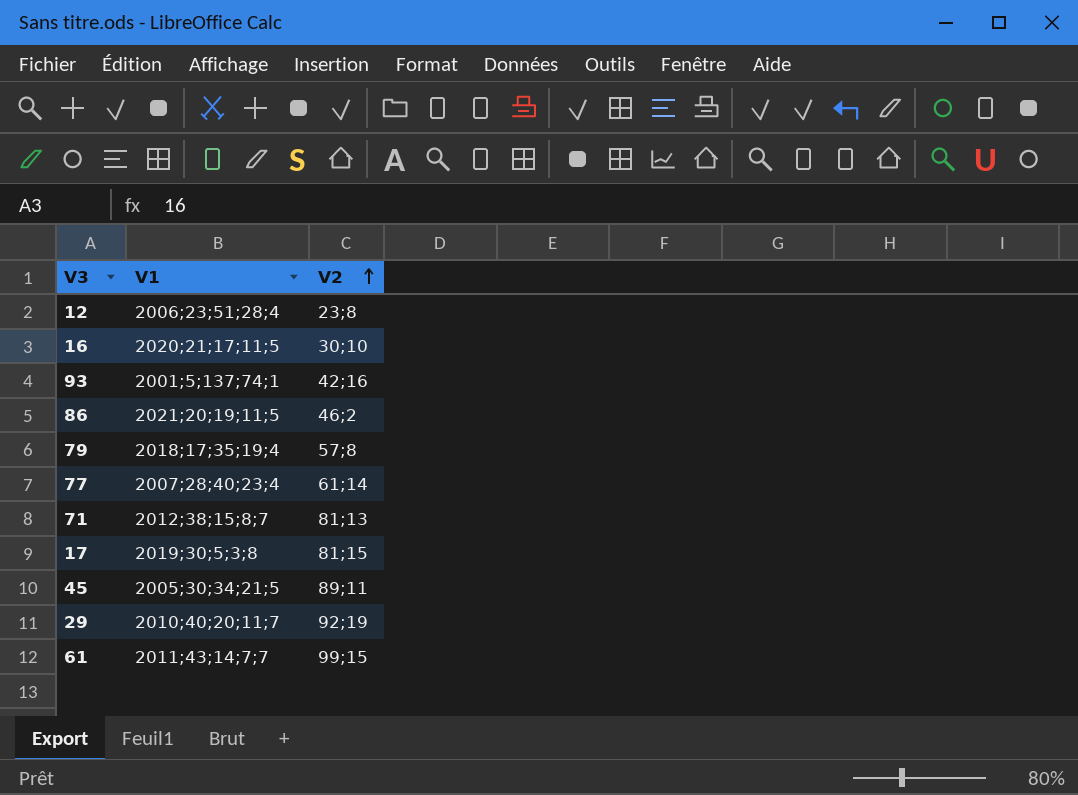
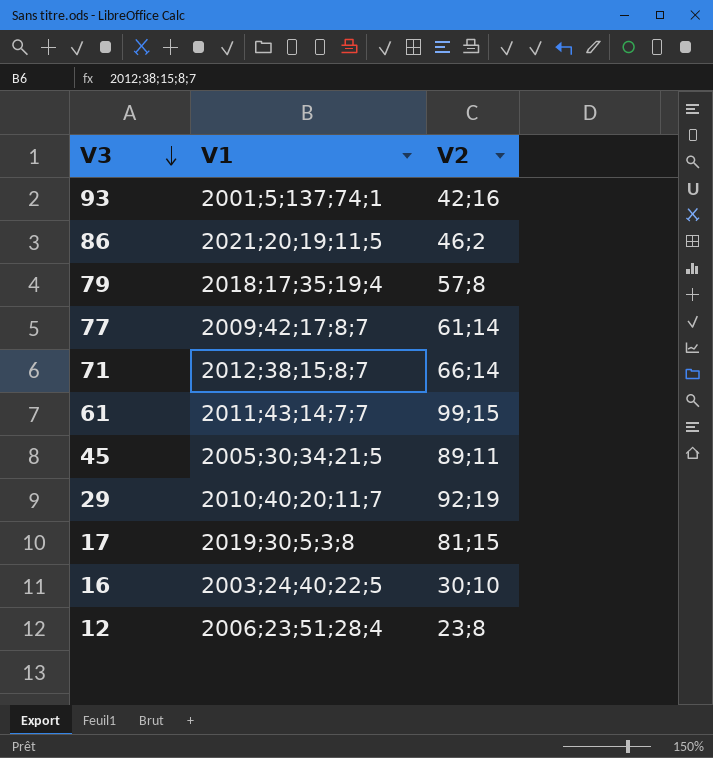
row order: V2 ascending -> V3 descending
77 | V1: 2007;28;40;23;4 -> 2009;42;17;8;7
71 | V2: 81;13 -> 66;14
16 | V1: 2020;21;17;11;5 -> 2003;24;40;22;5

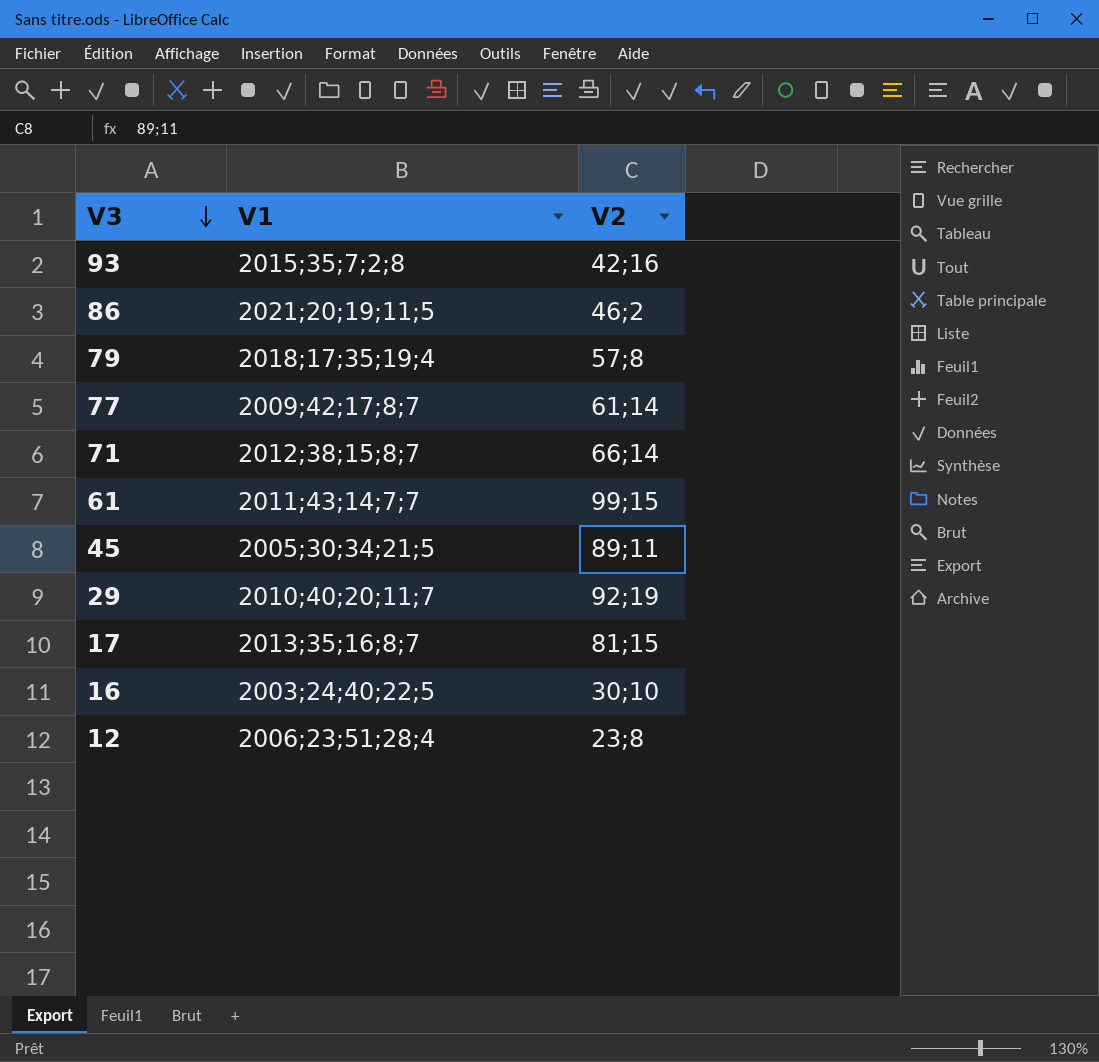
93 | V1: 2001;5;137;74;1 -> 2015;35;7;2;8
17 | V1: 2019;30;5;3;8 -> 2013;35;16;8;7

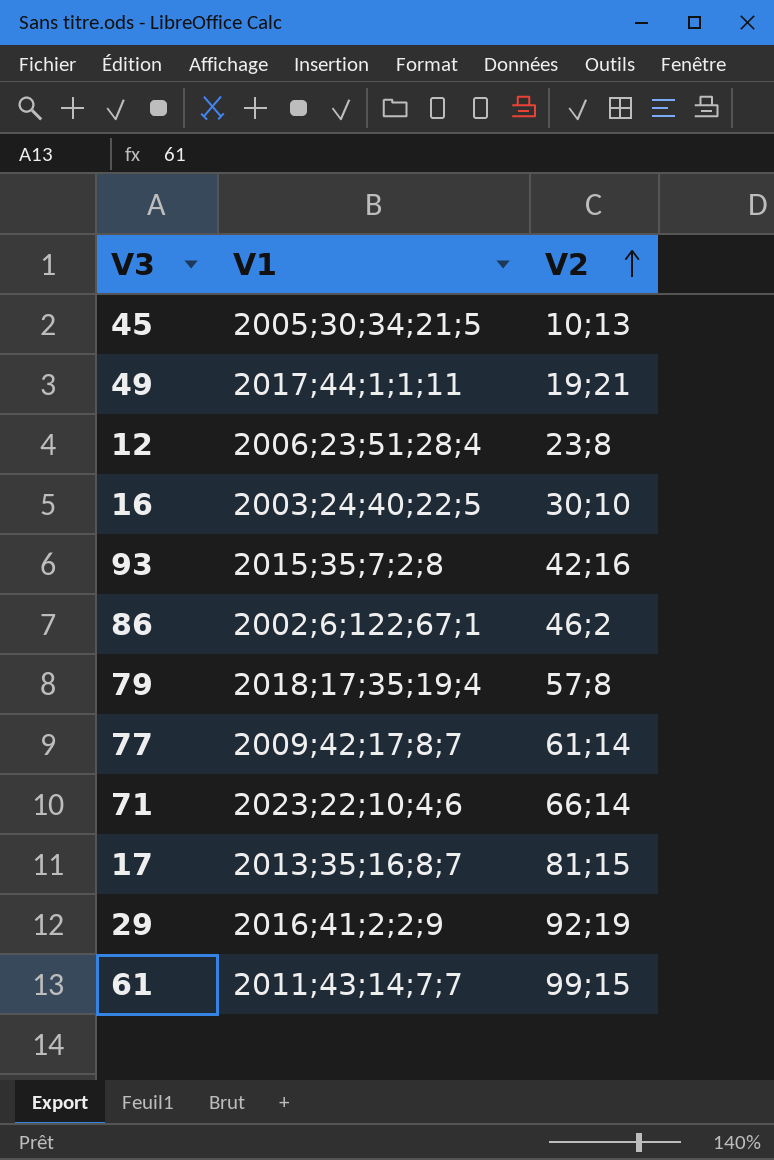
row order: V3 descending -> V2 ascending
45 | V2: 89;11 -> 10;13
row 49: none -> 2017;44;1;1;11 | 19;21
86 | V1: 2021;20;19;11;5 -> 2002;6;122;67;1
71 | V1: 2012;38;15;8;7 -> 2023;22;10;4;6
29 | V1: 2010;40;20;11;7 -> 2016;41;2;2;9

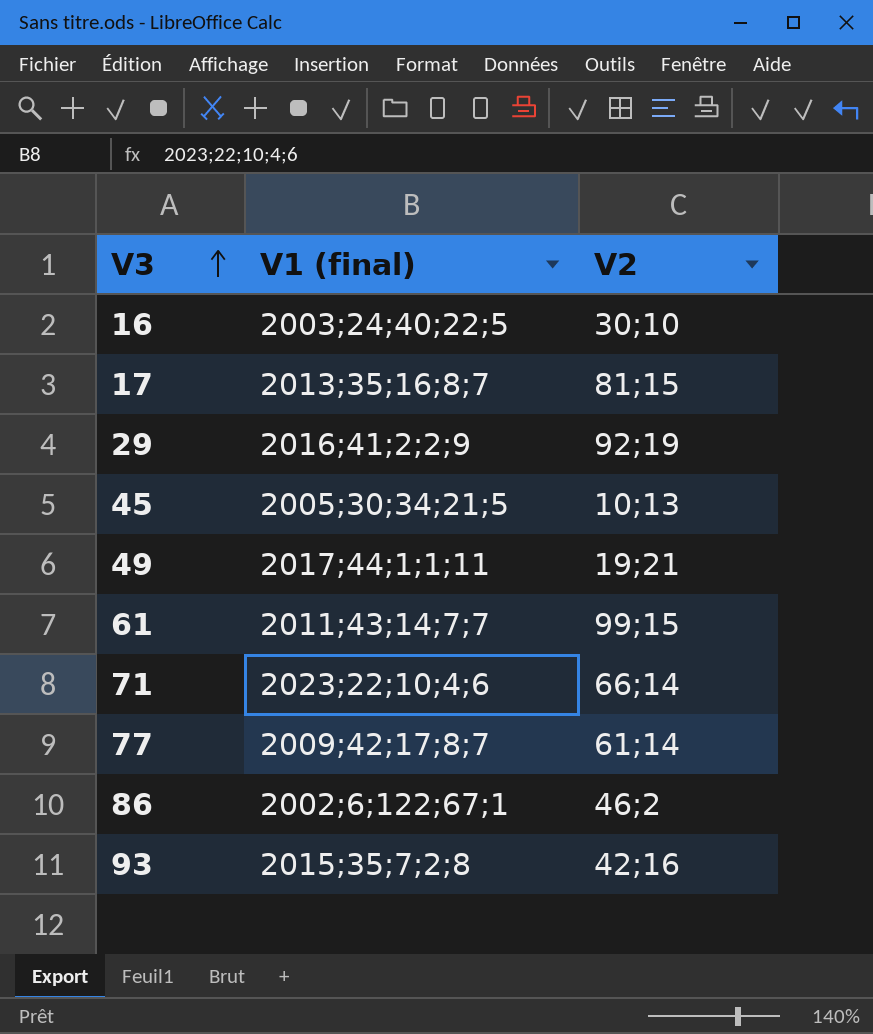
row order: V2 ascending -> V3 ascending
column name: V1 -> V1 (final)
row 12: 2006;23;51;28;4 | 23;8 -> none
row 79: 2018;17;35;19;4 | 57;8 -> none

